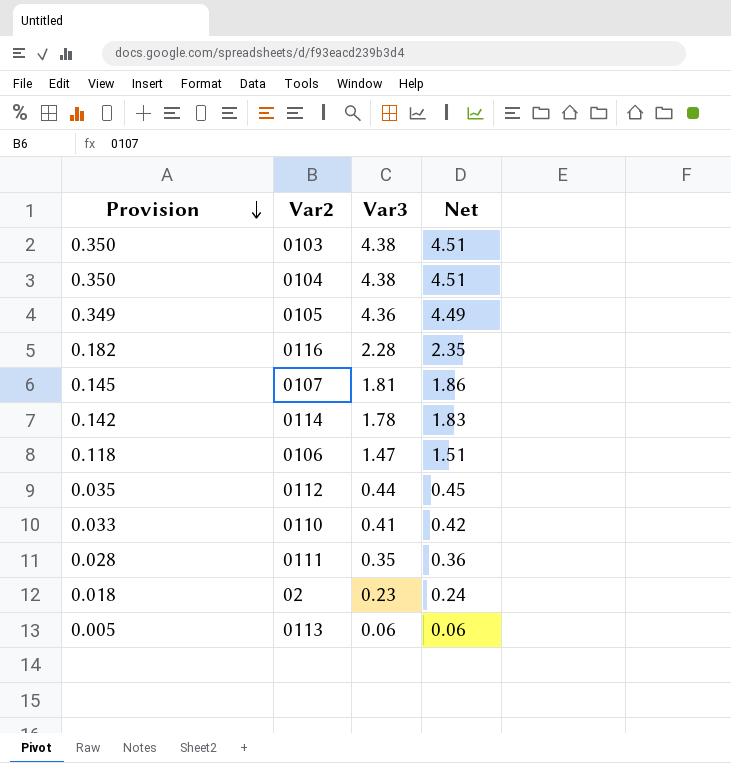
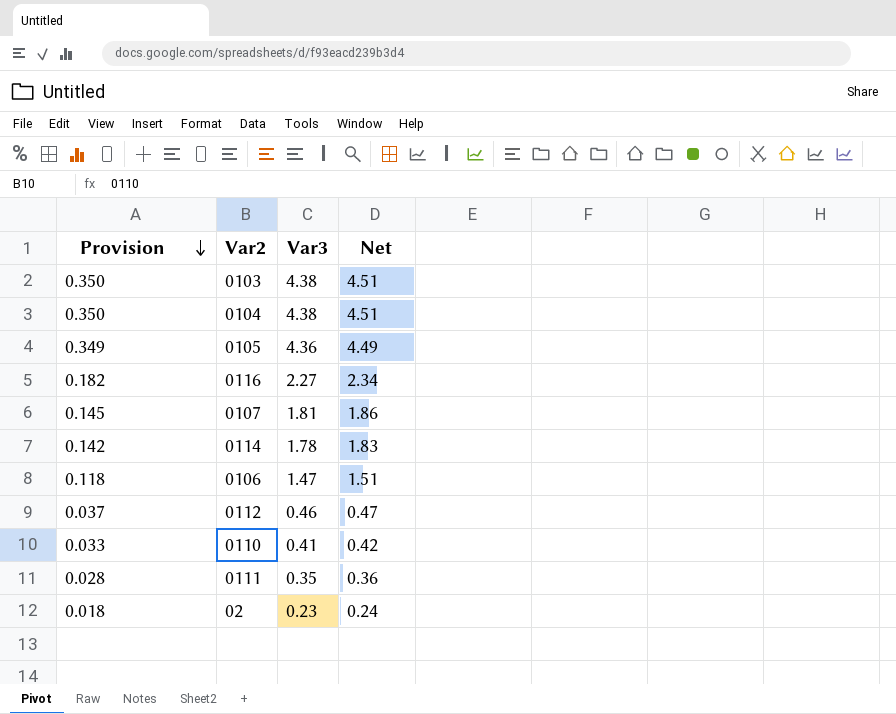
row 0113: 0.005 | 0.06 | 0.06 -> none
0116 | Var3: 2.28 -> 2.27
0116 | Net: 2.35 -> 2.34
0112 | Provision: 0.035 -> 0.037
0112 | Var3: 0.44 -> 0.46
0112 | Net: 0.45 -> 0.47

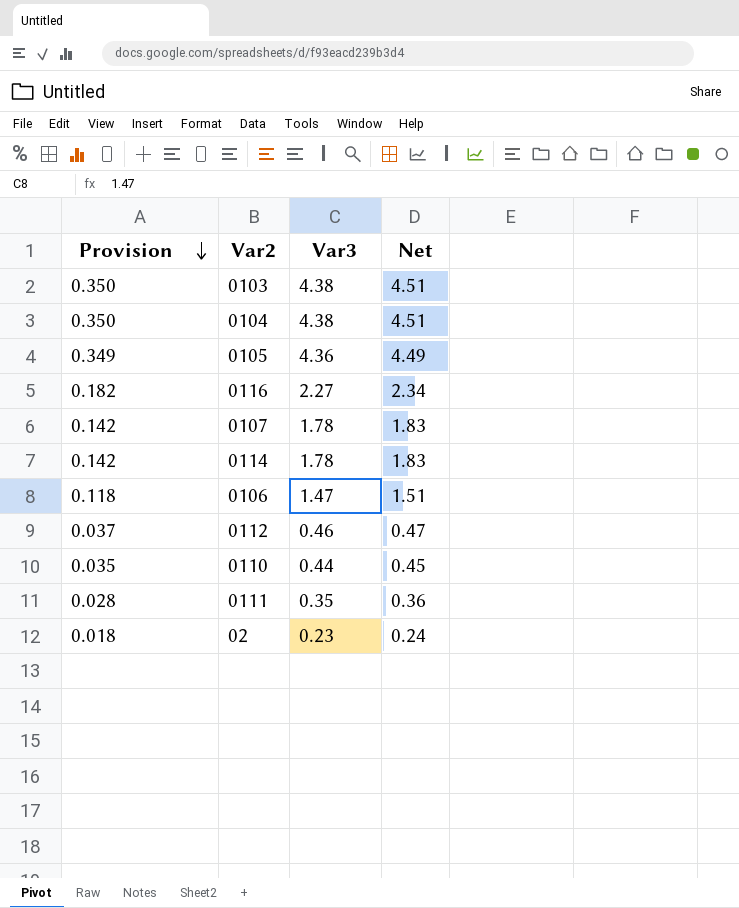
0107 | Provision: 0.145 -> 0.142
0107 | Var3: 1.81 -> 1.78
0107 | Net: 1.86 -> 1.83
0110 | Provision: 0.033 -> 0.035
0110 | Var3: 0.41 -> 0.44
0110 | Net: 0.42 -> 0.45

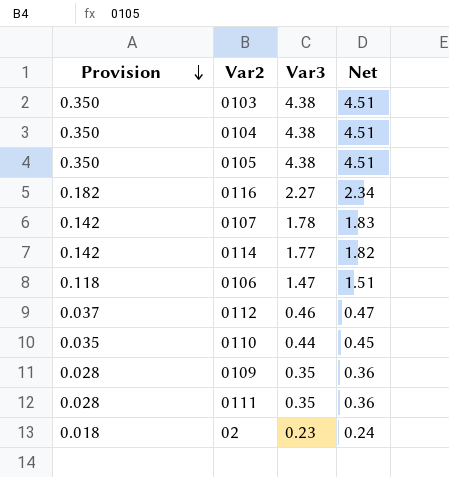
0105 | Provision: 0.349 -> 0.350
0105 | Var3: 4.36 -> 4.38
0105 | Net: 4.49 -> 4.51
0114 | Var3: 1.78 -> 1.77
0114 | Net: 1.83 -> 1.82
row 0109: none -> 0.028 | 0.35 | 0.36

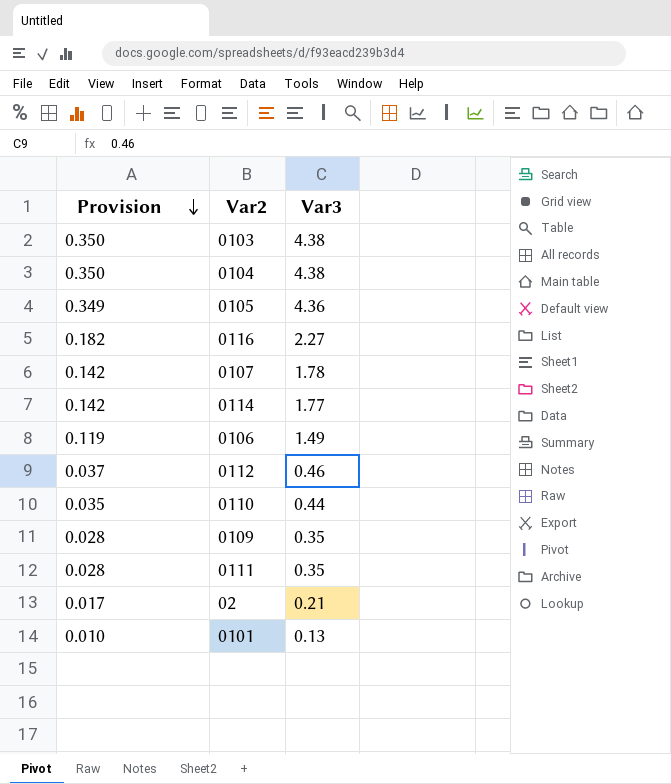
column Net | formula: [Var3] * 1.03 -> none
0105 | Provision: 0.350 -> 0.349
0105 | Var3: 4.38 -> 4.36
0106 | Provision: 0.118 -> 0.119
0106 | Var3: 1.47 -> 1.49
02 | Provision: 0.018 -> 0.017
02 | Var3: 0.23 -> 0.21
row 0101: none -> 0.010 | 0.13

